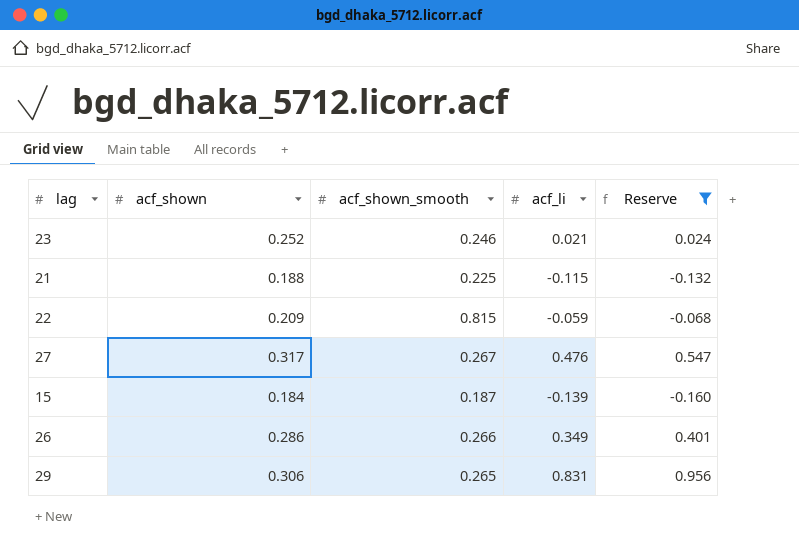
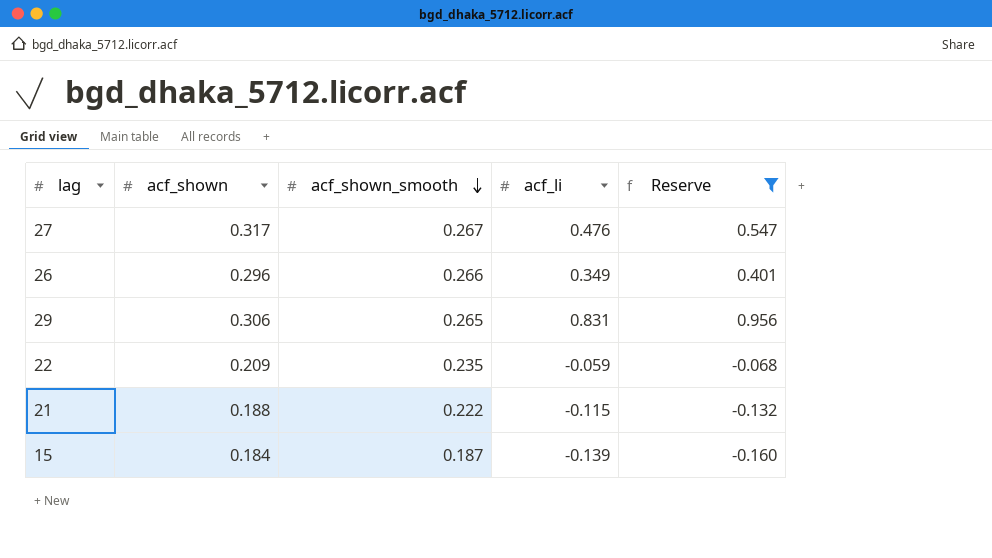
row order: none -> acf_shown_smooth descending
row 23: 0.252 | 0.246 | 0.021 | 0.024 -> none
26 | acf_shown: 0.286 -> 0.296
22 | acf_shown_smooth: 0.815 -> 0.235
21 | acf_shown_smooth: 0.225 -> 0.222

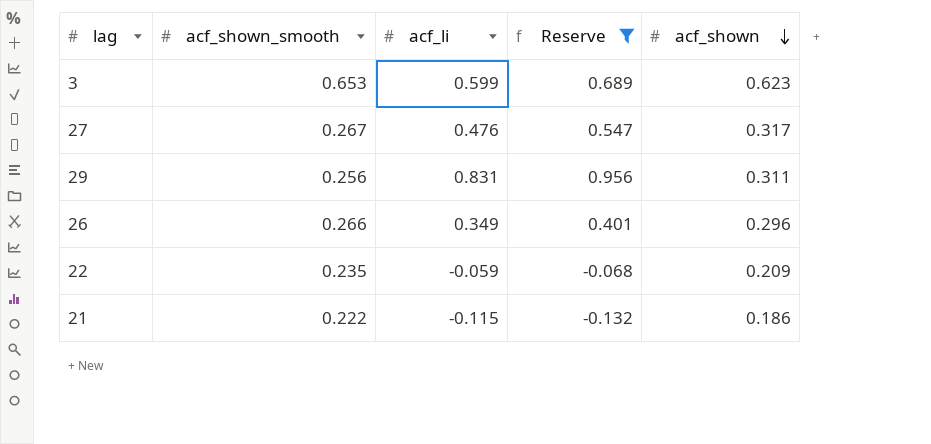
row order: acf_shown_smooth descending -> acf_shown descending
column acf_shown | position: 2 -> 5
row 15: 0.184 | 0.187 | -0.139 | -0.160 -> none
row 3: none -> 0.653 | 0.599 | 0.689 | 0.623
29 | acf_shown_smooth: 0.265 -> 0.256
29 | acf_shown: 0.306 -> 0.311
21 | acf_shown: 0.188 -> 0.186

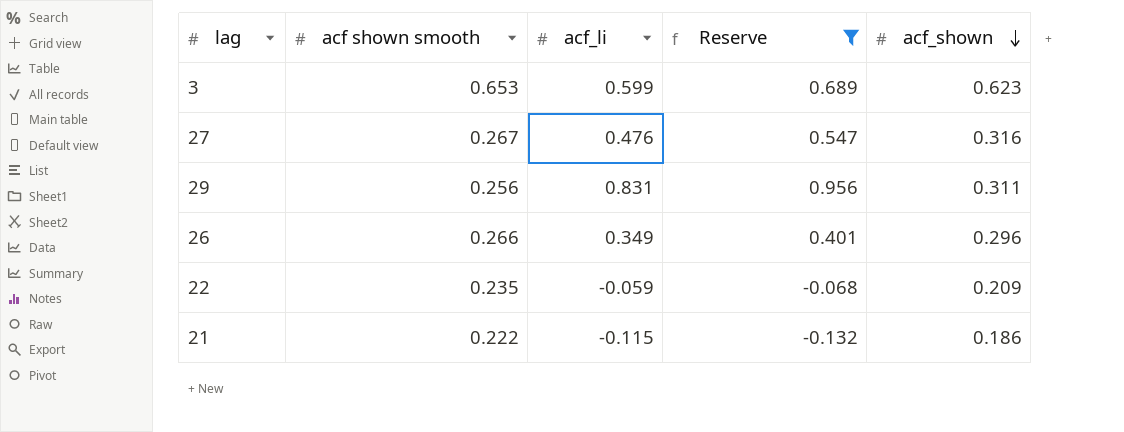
column name: acf_shown_smooth -> acf shown smooth
27 | acf_shown: 0.317 -> 0.316

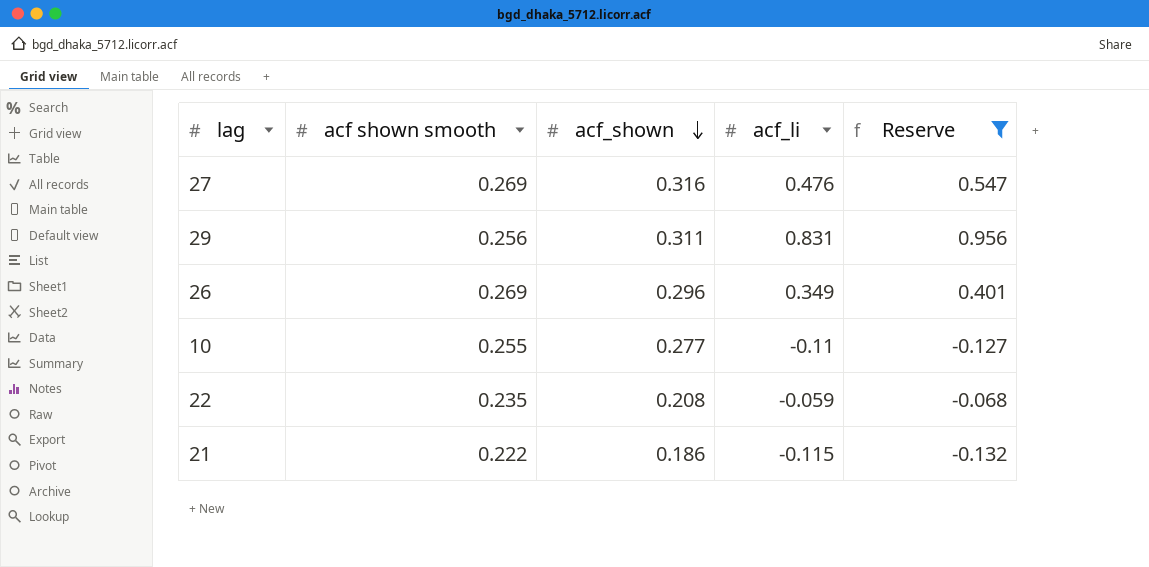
column acf_shown | position: 5 -> 3
row 3: 0.653 | 0.599 | 0.689 | 0.623 -> none
27 | acf shown smooth: 0.267 -> 0.269
26 | acf shown smooth: 0.266 -> 0.269
row 10: none -> 0.255 | 0.277 | -0.11 | -0.127
22 | acf_shown: 0.209 -> 0.208

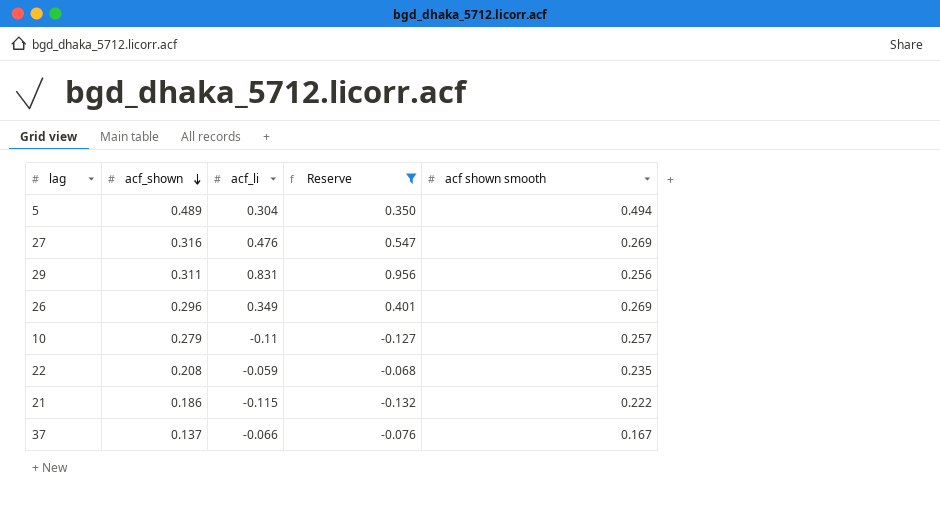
column acf shown smooth | position: 2 -> 5
row 5: none -> 0.489 | 0.304 | 0.350 | 0.494
10 | acf_shown: 0.277 -> 0.279
10 | acf shown smooth: 0.255 -> 0.257
row 37: none -> 0.137 | -0.066 | -0.076 | 0.167

